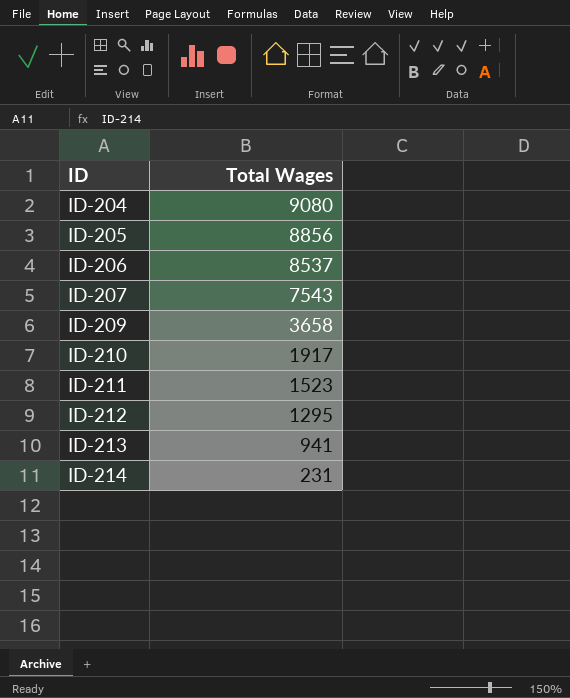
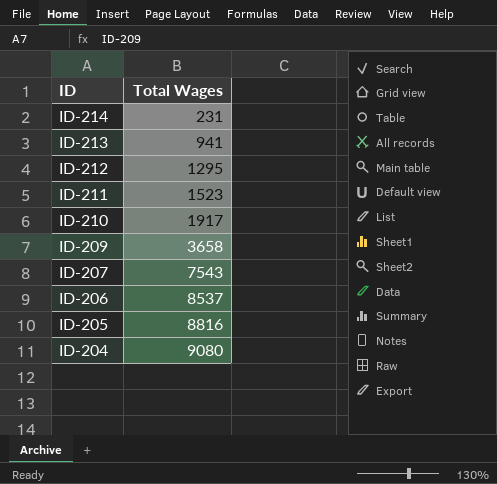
row order: ID ascending -> ID descending
ID-205 | Total Wages: 8856 -> 8816

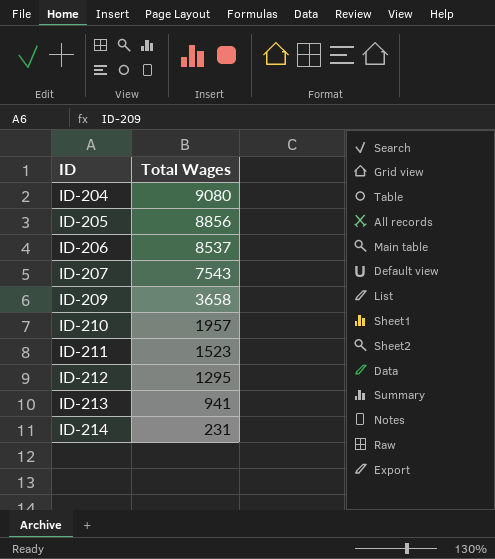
row order: ID descending -> ID ascending
ID-205 | Total Wages: 8816 -> 8856
ID-210 | Total Wages: 1917 -> 1957

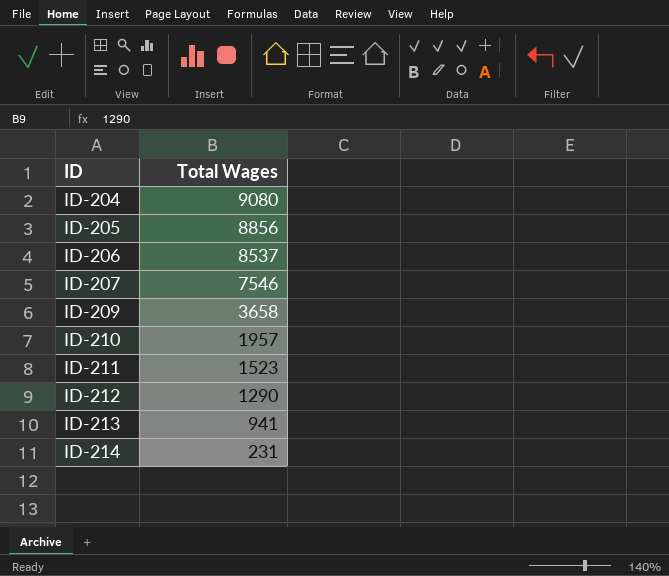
ID-207 | Total Wages: 7543 -> 7546
ID-212 | Total Wages: 1295 -> 1290

